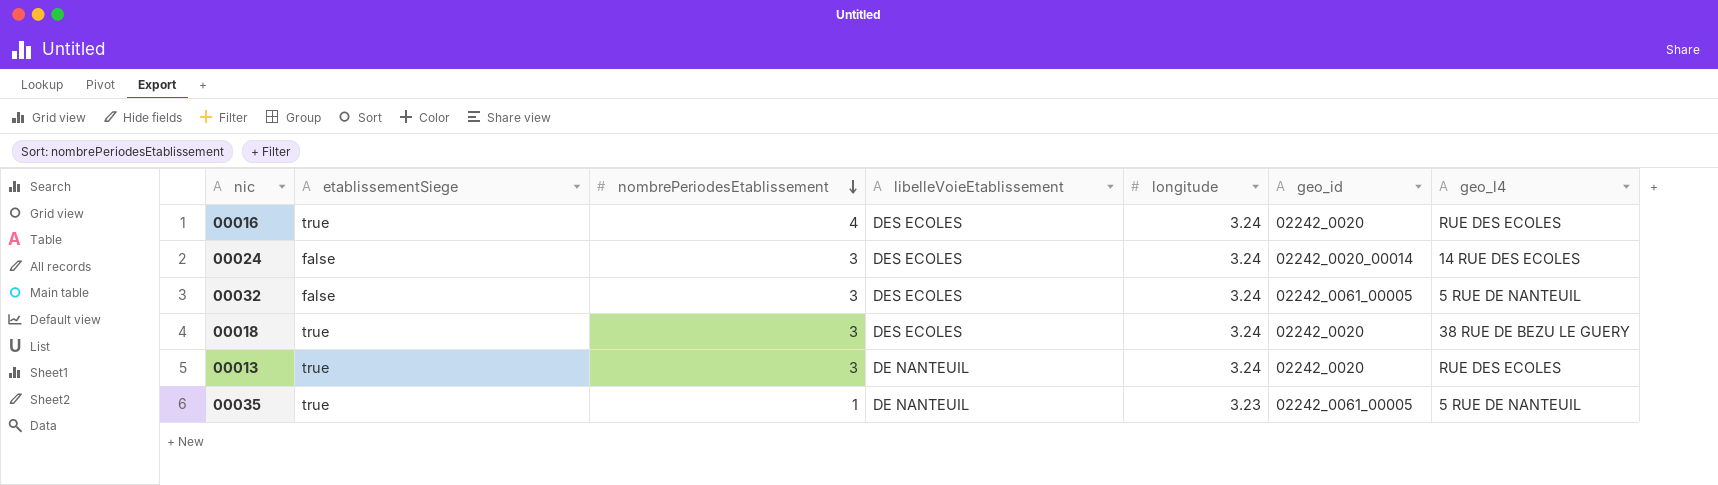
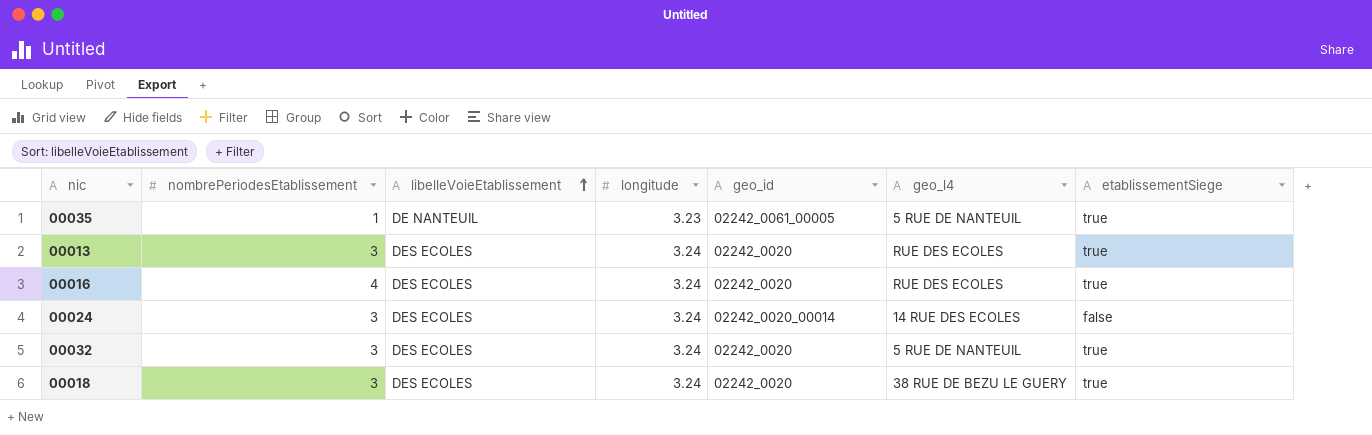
row order: nombrePeriodesEtablissement descending -> libelleVoieEtablissement ascending
column etablissementSiege | position: 2 -> 7
00013 | libelleVoieEtablissement: DE NANTEUIL -> DES ECOLES
00032 | geo_id: 02242_0061_00005 -> 02242_0020
00032 | etablissementSiege: false -> true

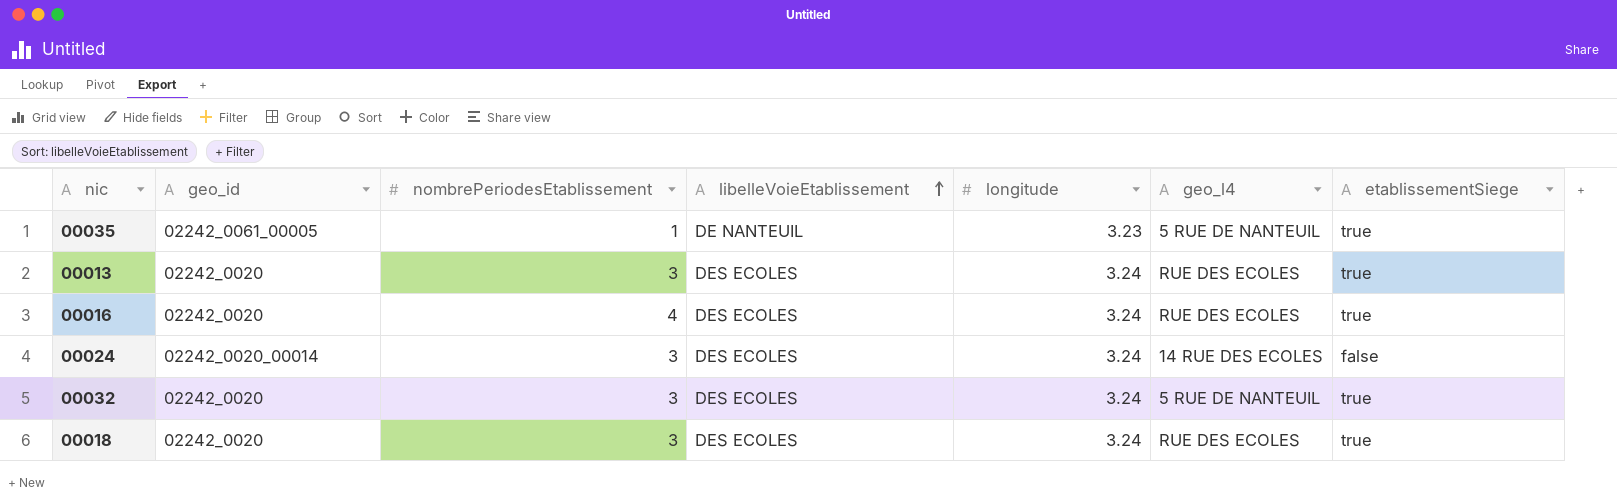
column geo_id | position: 5 -> 2
00018 | geo_l4: 38 RUE DE BEZU LE GUERY -> RUE DES ECOLES

